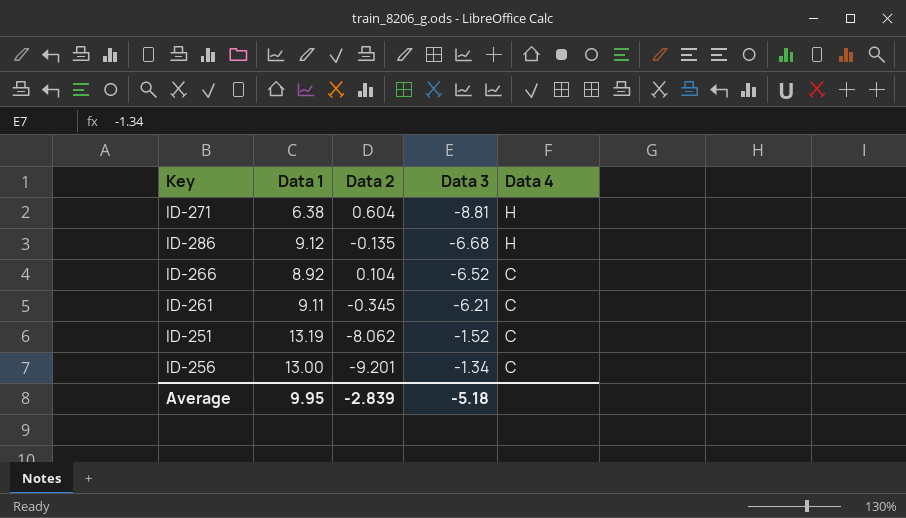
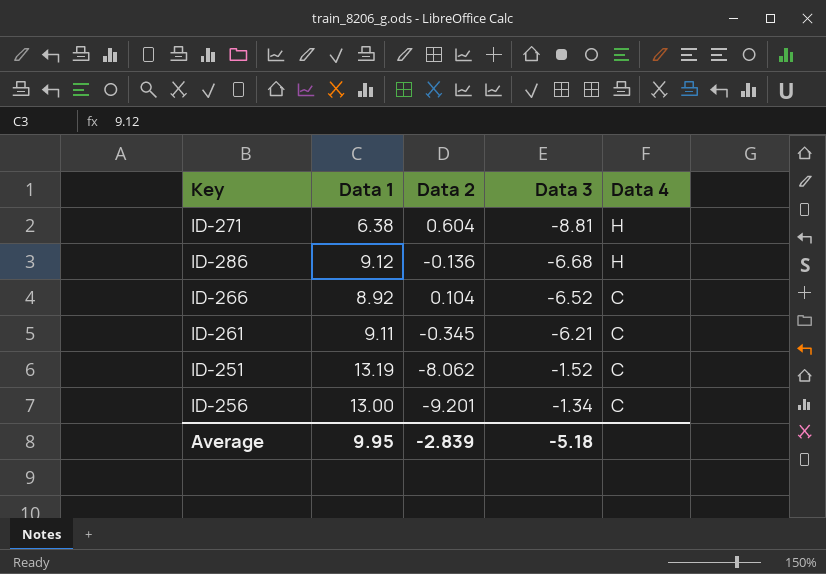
ID-286 | Data 2: -0.135 -> -0.136

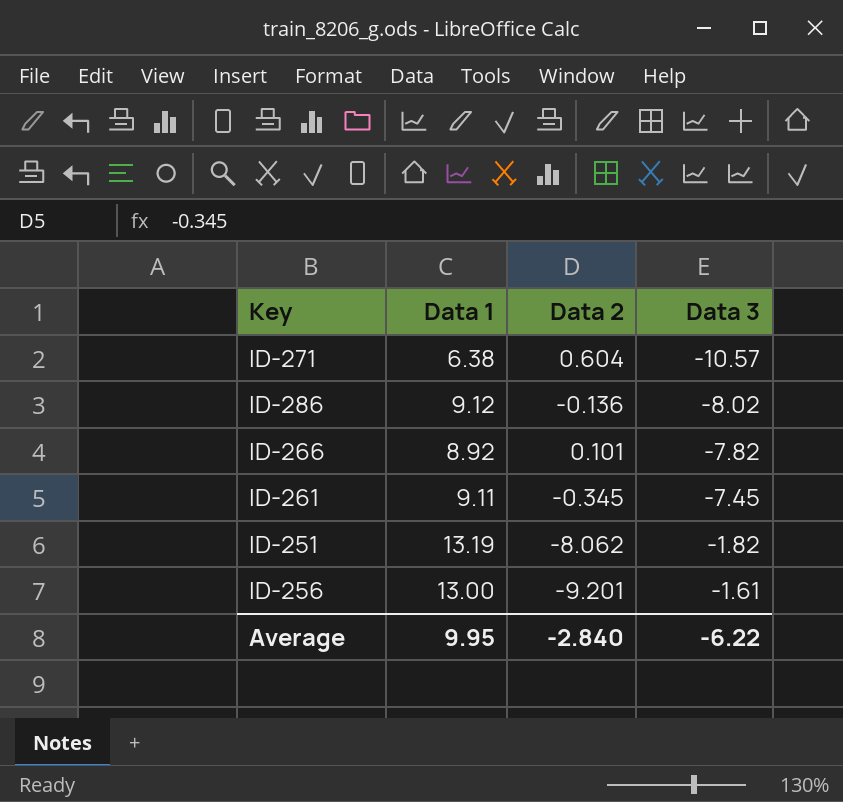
column Data 4 | position: 5 -> none
ID-271 | Data 3: -8.81 -> -10.57
ID-286 | Data 3: -6.68 -> -8.02
ID-266 | Data 2: 0.104 -> 0.101
ID-266 | Data 3: -6.52 -> -7.82
ID-261 | Data 3: -6.21 -> -7.45
ID-251 | Data 3: -1.52 -> -1.82
ID-256 | Data 3: -1.34 -> -1.61
Average | Data 2: -2.839 -> -2.840
Average | Data 3: -5.18 -> -6.22

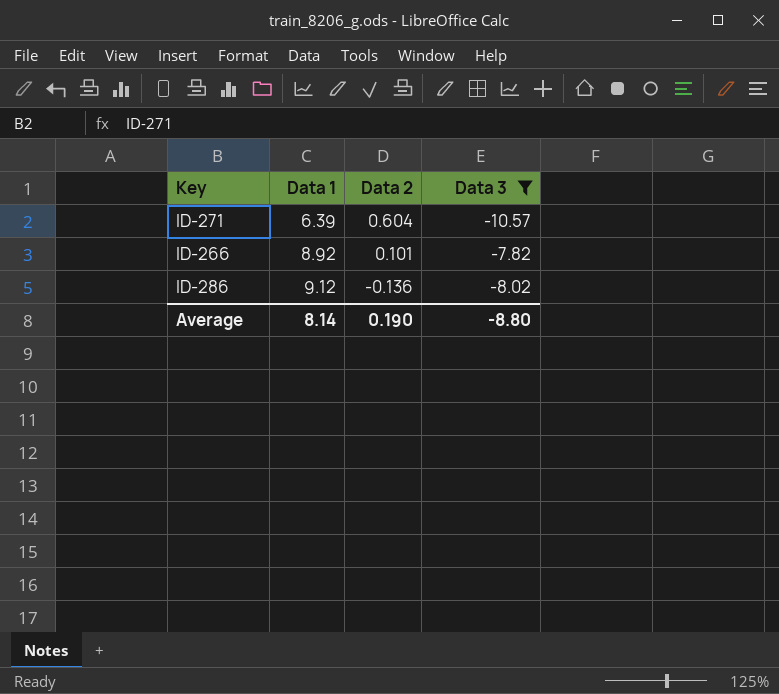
filter: none -> Data 3 <= -7.82
row order: Data 3 ascending -> Data 1 ascending
ID-271 | Data 1: 6.38 -> 6.39
Average | Data 1: 9.95 -> 8.14
Average | Data 2: -2.840 -> 0.190
Average | Data 3: -6.22 -> -8.80

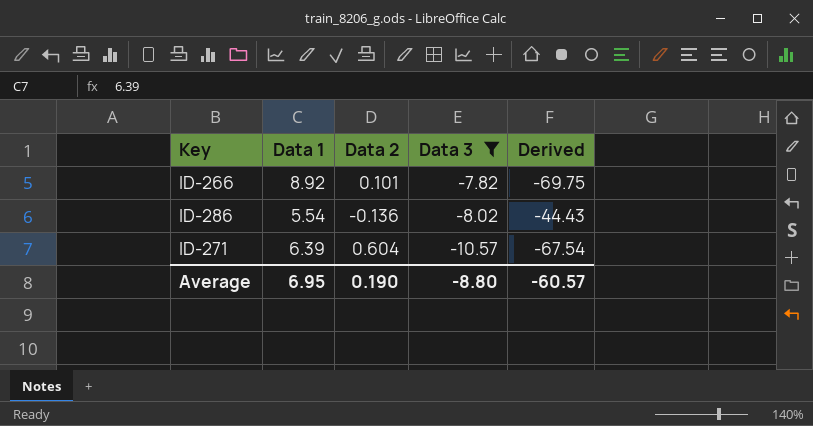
row order: Data 1 ascending -> Data 3 descending
column Derived | formula: none -> [Data 1] * [Data 3]
ID-286 | Data 1: 9.12 -> 5.54
Average | Data 1: 8.14 -> 6.95

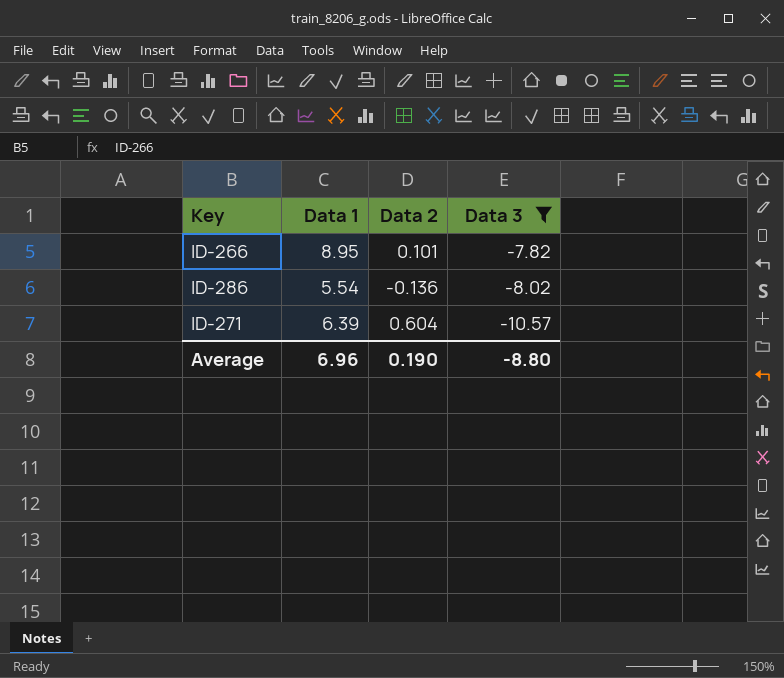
column Derived | formula: [Data 1] * [Data 3] -> none
ID-266 | Data 1: 8.92 -> 8.95
Average | Data 1: 6.95 -> 6.96

